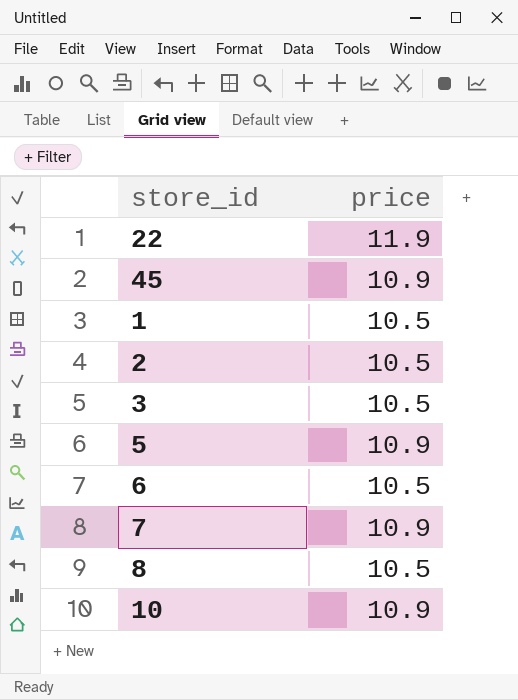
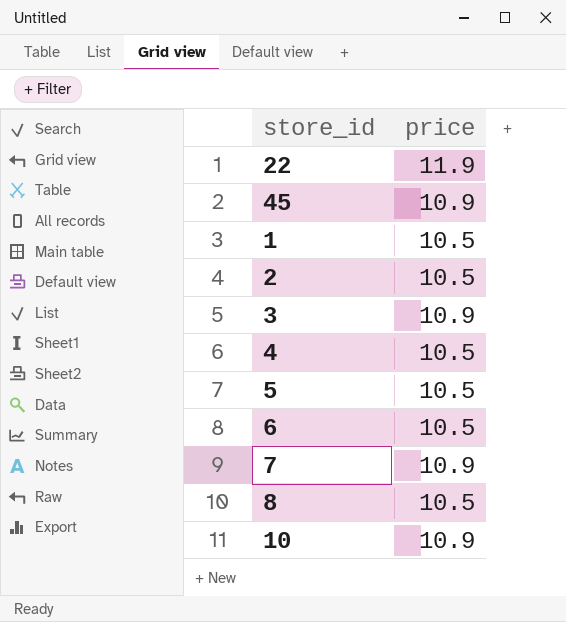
3 | price: 10.5 -> 10.9
row 4: none -> 10.5
5 | price: 10.9 -> 10.5

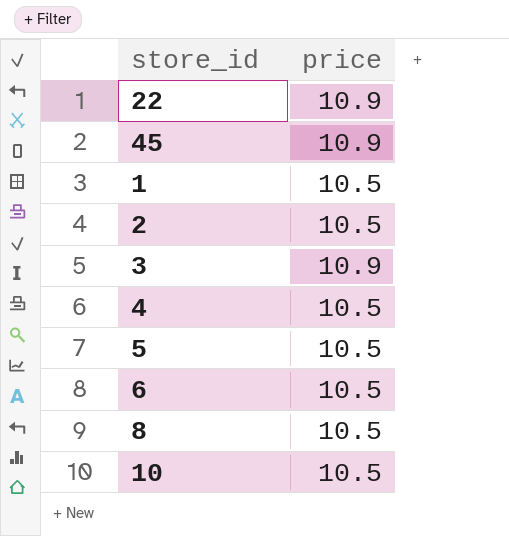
row 7: 10.9 -> none
22 | price: 11.9 -> 10.9
10 | price: 10.9 -> 10.5

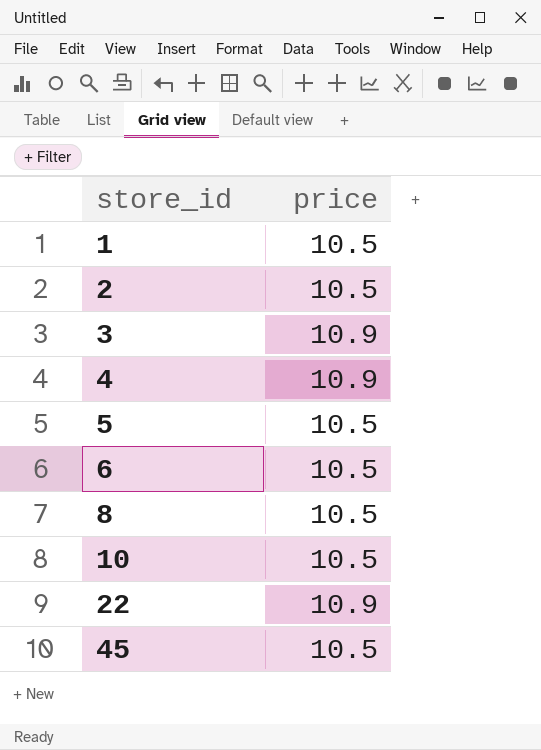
row order: none -> store_id ascending
4 | price: 10.5 -> 10.9
45 | price: 10.9 -> 10.5

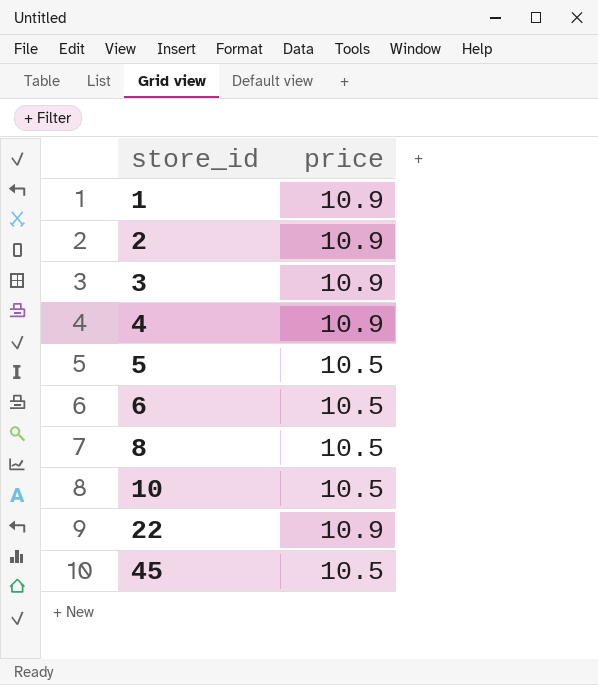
1 | price: 10.5 -> 10.9
2 | price: 10.5 -> 10.9

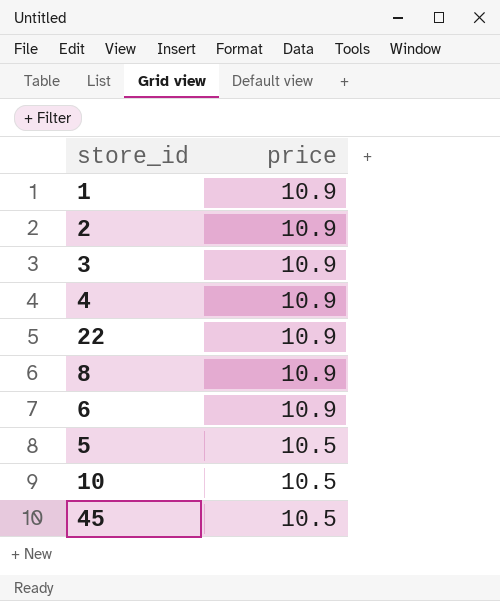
row order: store_id ascending -> price descending
8 | price: 10.5 -> 10.9
6 | price: 10.5 -> 10.9

